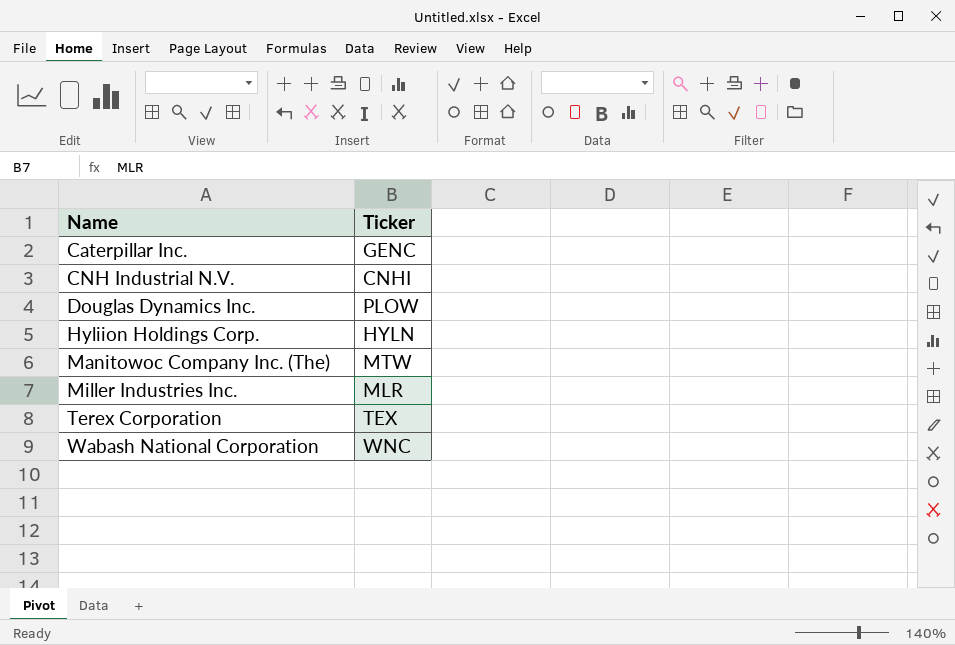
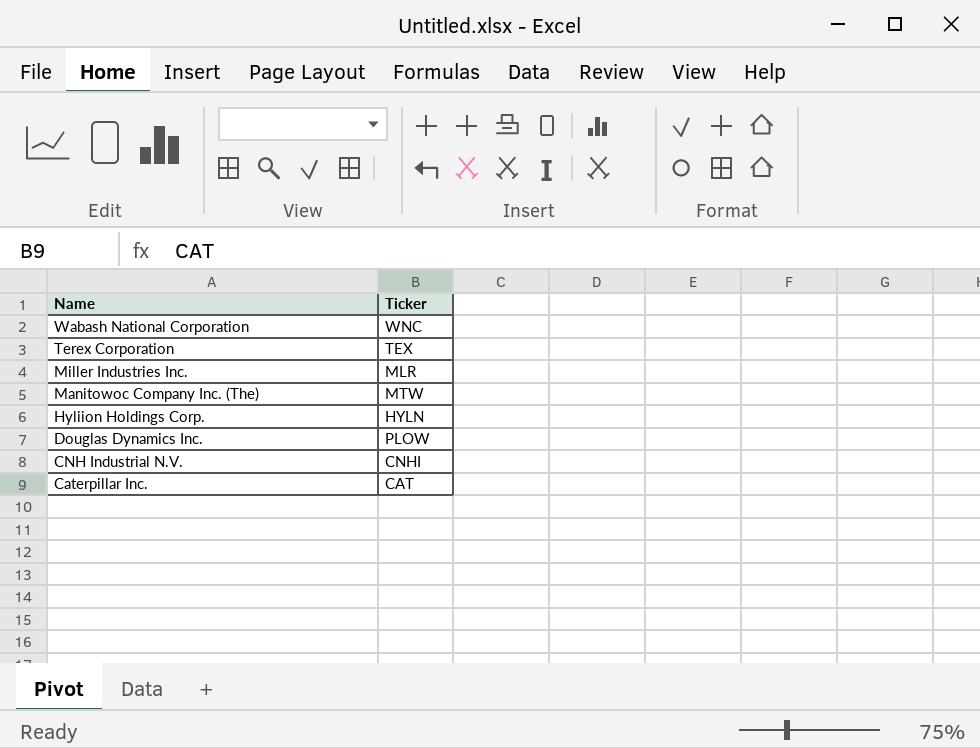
row order: Name ascending -> Name descending
Caterpillar Inc. | Ticker: GENC -> CAT

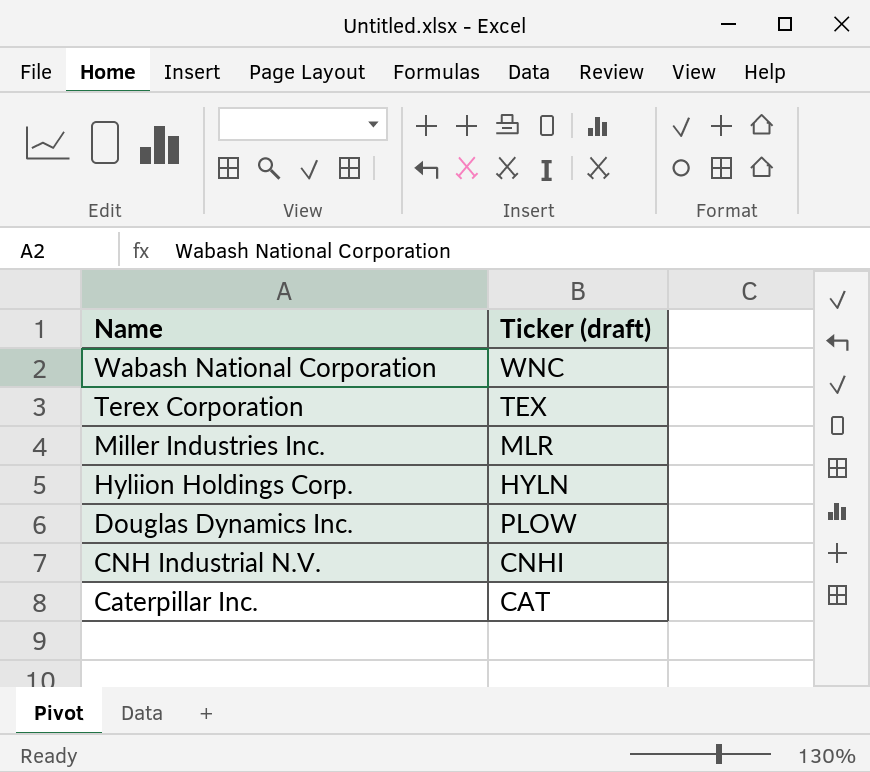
column name: Ticker -> Ticker (draft)
row Manitowoc Company Inc. (The): MTW -> none

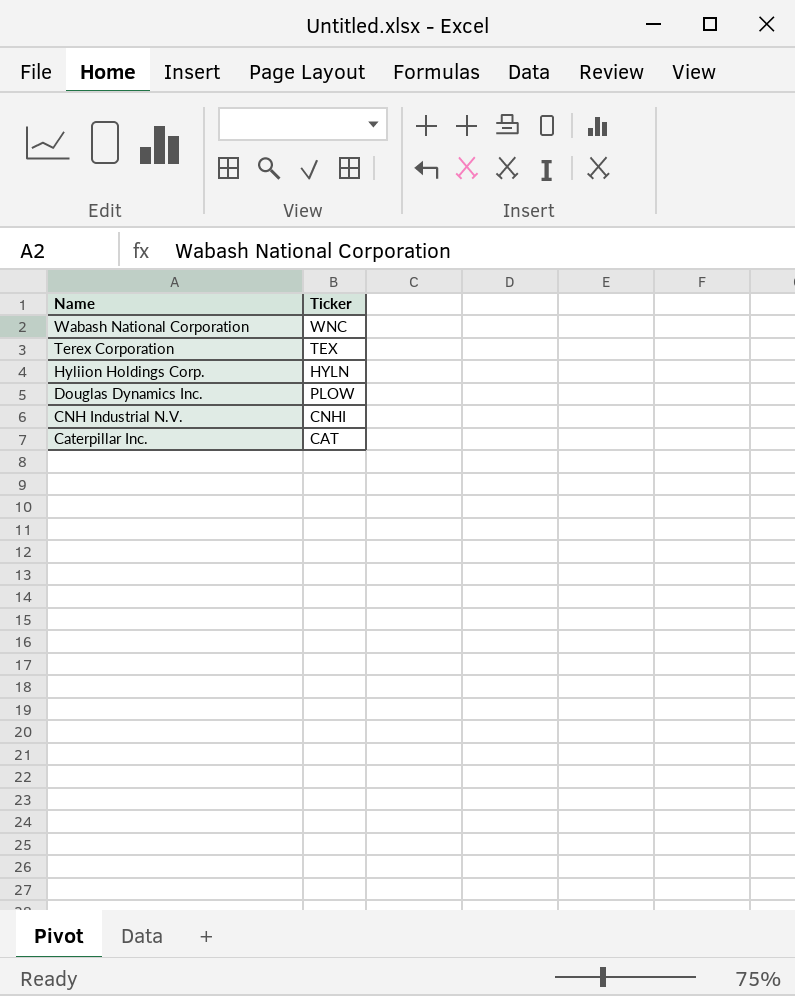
column name: Ticker (draft) -> Ticker
row Miller Industries Inc.: MLR -> none

